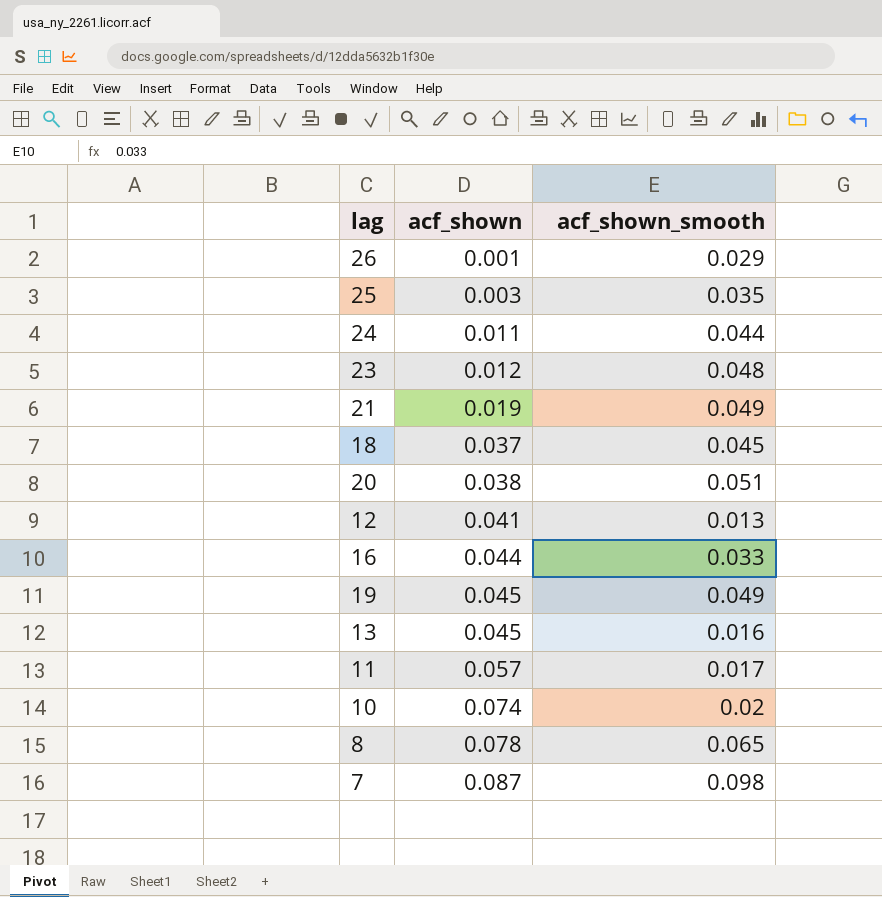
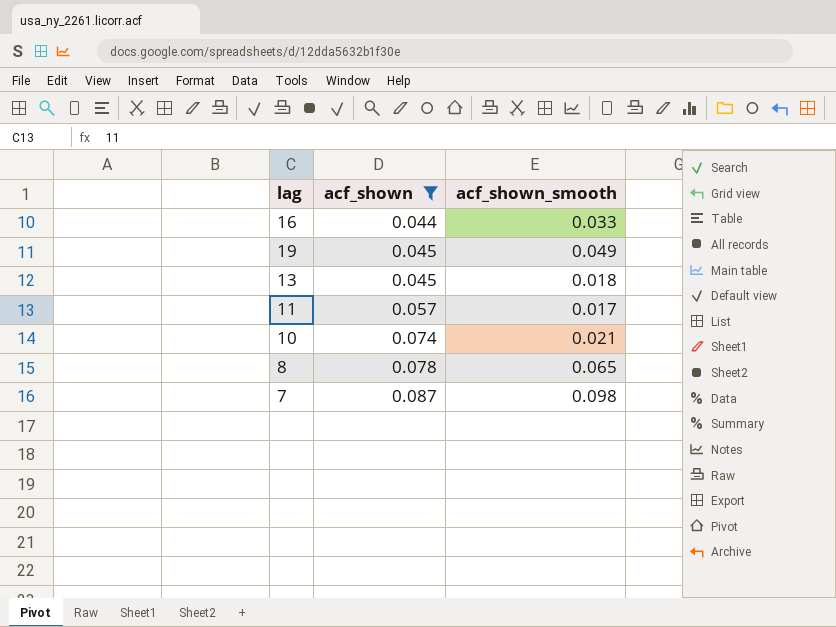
filter: none -> acf_shown >= 0.044
13 | acf_shown_smooth: 0.016 -> 0.018
10 | acf_shown_smooth: 0.02 -> 0.021

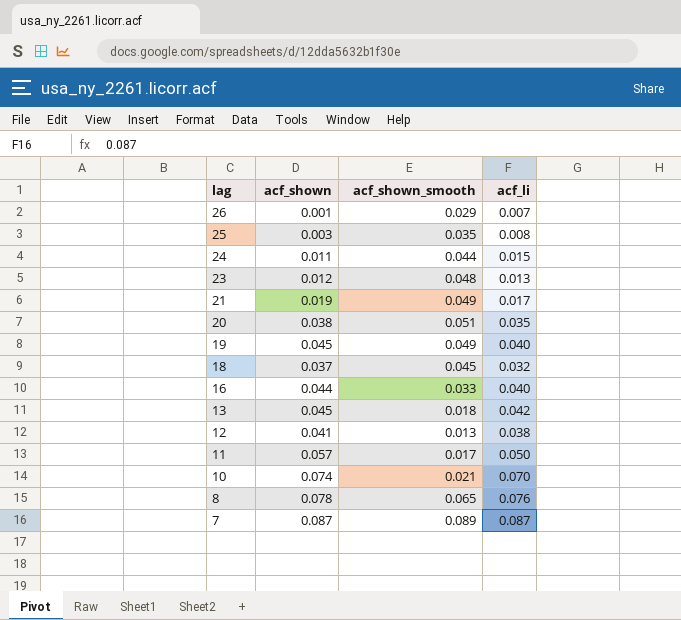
filter: acf_shown >= 0.044 -> none
row order: acf_shown ascending -> lag descending
column acf_li | position: none -> 4
7 | acf_shown_smooth: 0.098 -> 0.089

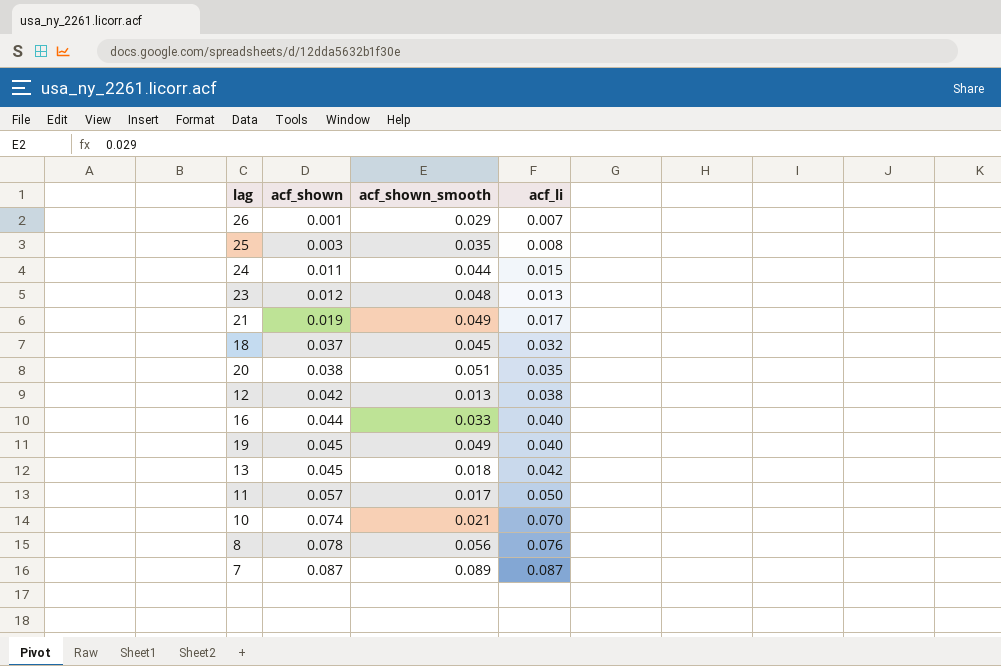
row order: lag descending -> acf_shown ascending
12 | acf_shown: 0.041 -> 0.042
8 | acf_shown_smooth: 0.065 -> 0.056

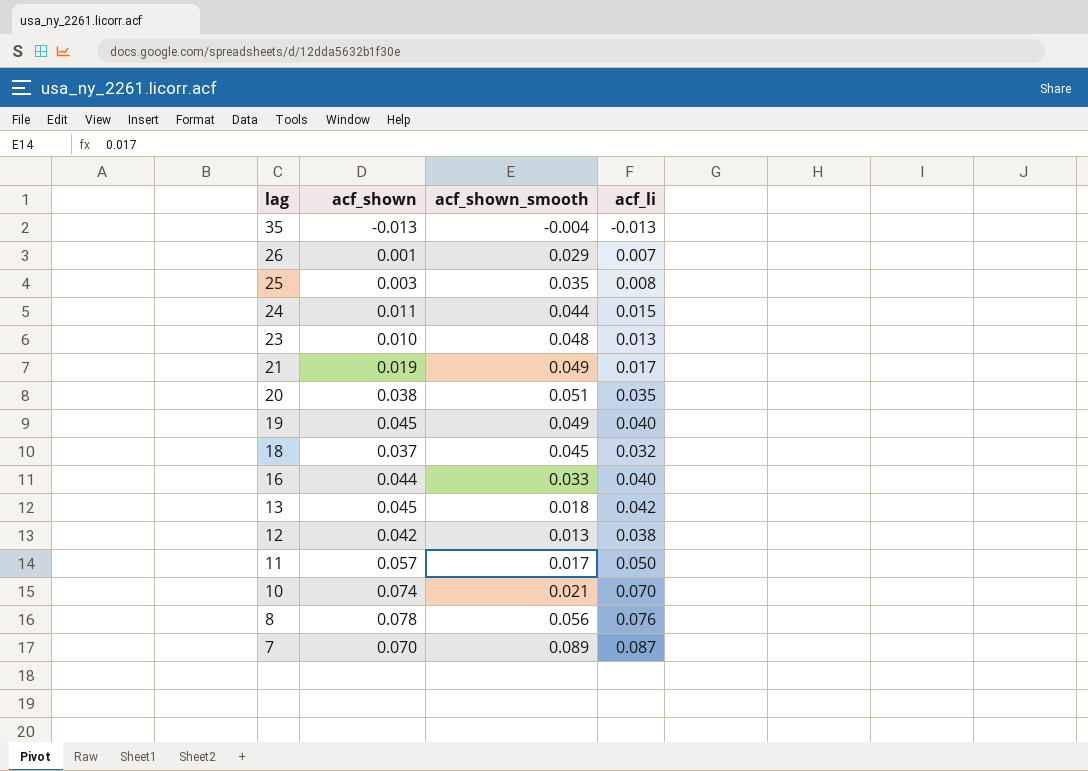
row order: acf_shown ascending -> lag descending
row 35: none -> -0.013 | -0.004 | -0.013
23 | acf_shown: 0.012 -> 0.010
7 | acf_shown: 0.087 -> 0.070

